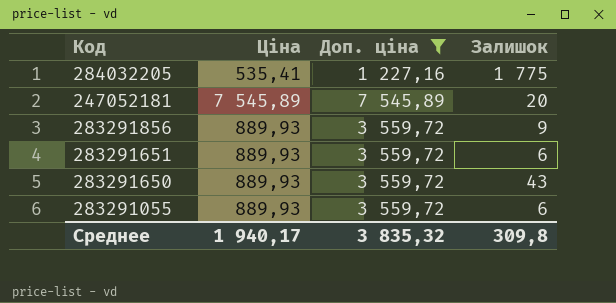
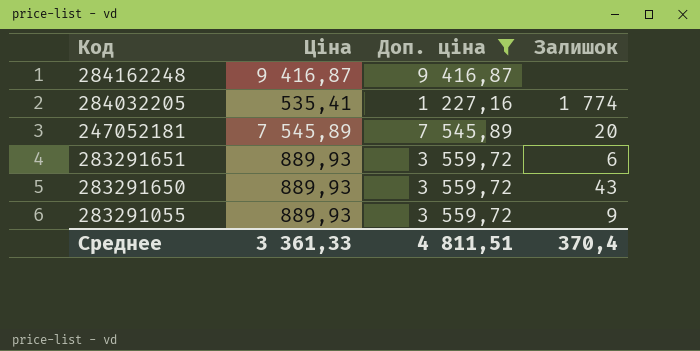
row 283291856: 889,93 | 3 559,72 | 9 -> none
row 284162248: none -> 9 416,87 | 9 416,87 | none
284032205 | Залишок: 1 775 -> 1 774
283291055 | Залишок: 6 -> 9
Среднее | Ціна: 1 940,17 -> 3 361,33
Среднее | Доп. ціна: 3 835,32 -> 4 811,51
Среднее | Залишок: 309,8 -> 370,4

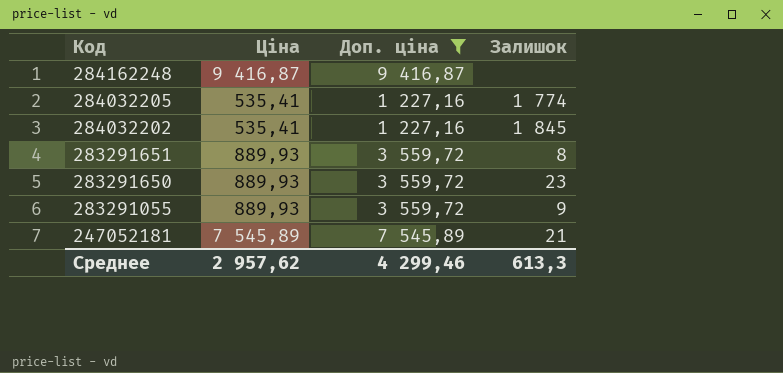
row order: none -> Код descending
row 284032202: none -> 535,41 | 1 227,16 | 1 845
283291651 | Залишок: 6 -> 8
283291650 | Залишок: 43 -> 23
247052181 | Залишок: 20 -> 21
Среднее | Ціна: 3 361,33 -> 2 957,62
Среднее | Доп. ціна: 4 811,51 -> 4 299,46
Среднее | Залишок: 370,4 -> 613,3

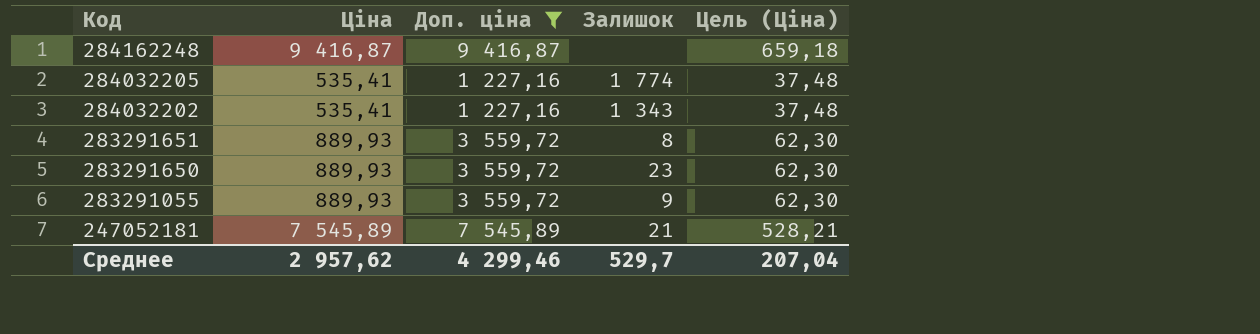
column Цель (Ціна) | formula: none -> [Ціна] * 0,07
284032202 | Залишок: 1 845 -> 1 343
Среднее | Залишок: 613,3 -> 529,7

